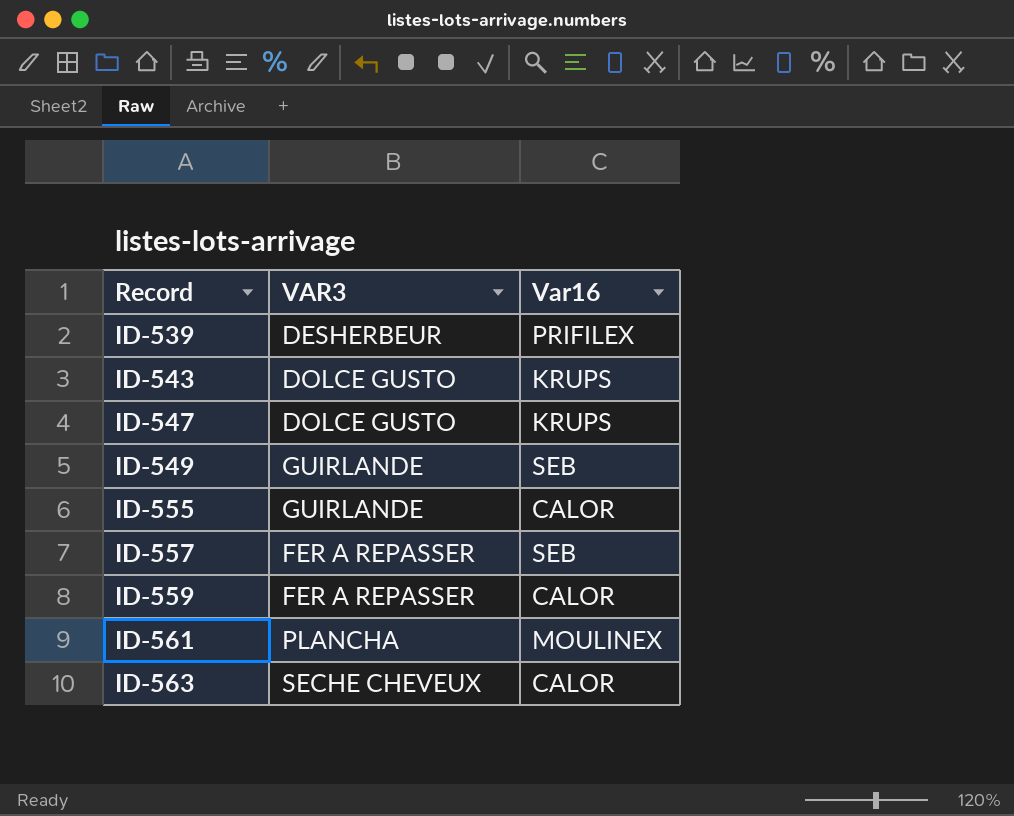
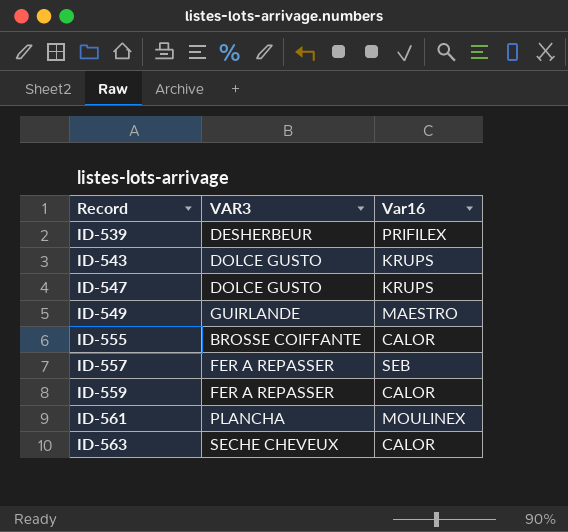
ID-549 | Var16: SEB -> MAESTRO
ID-555 | VAR3: GUIRLANDE -> BROSSE COIFFANTE

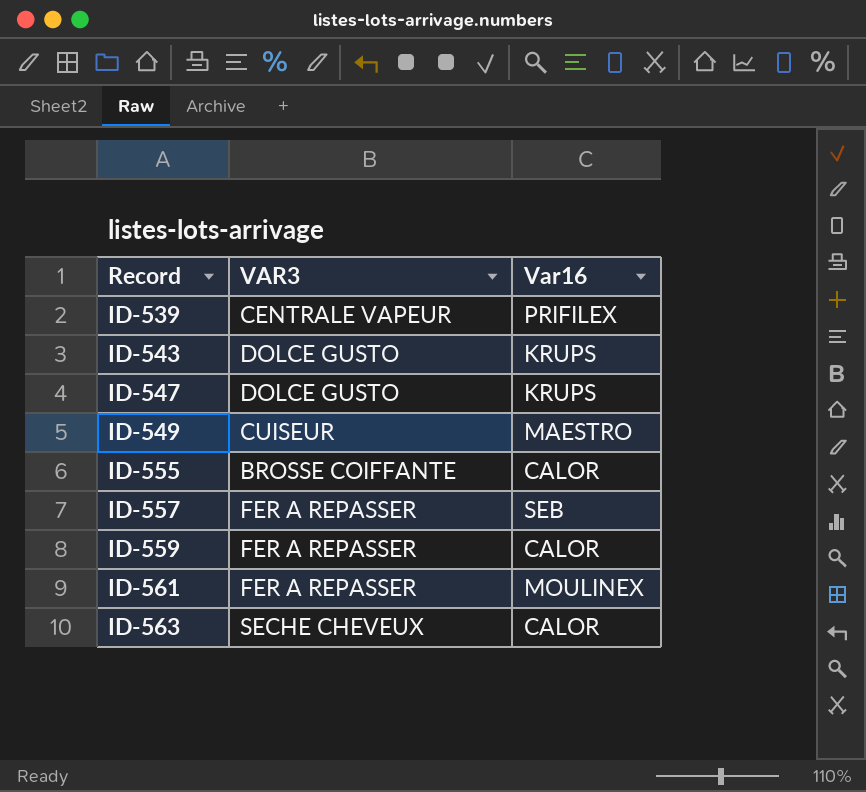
ID-539 | VAR3: DESHERBEUR -> CENTRALE VAPEUR
ID-549 | VAR3: GUIRLANDE -> CUISEUR
ID-561 | VAR3: PLANCHA -> FER A REPASSER

